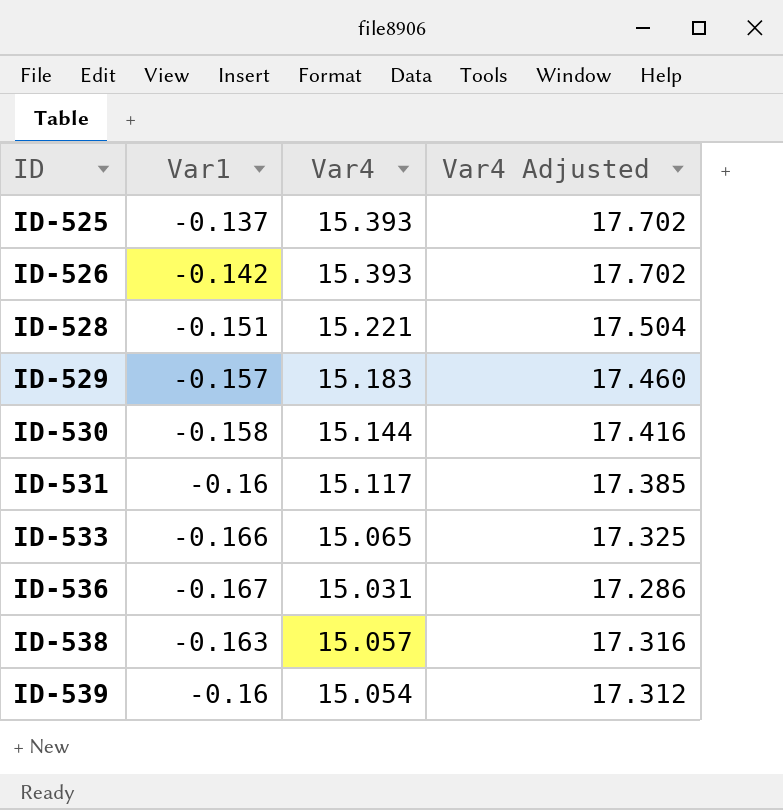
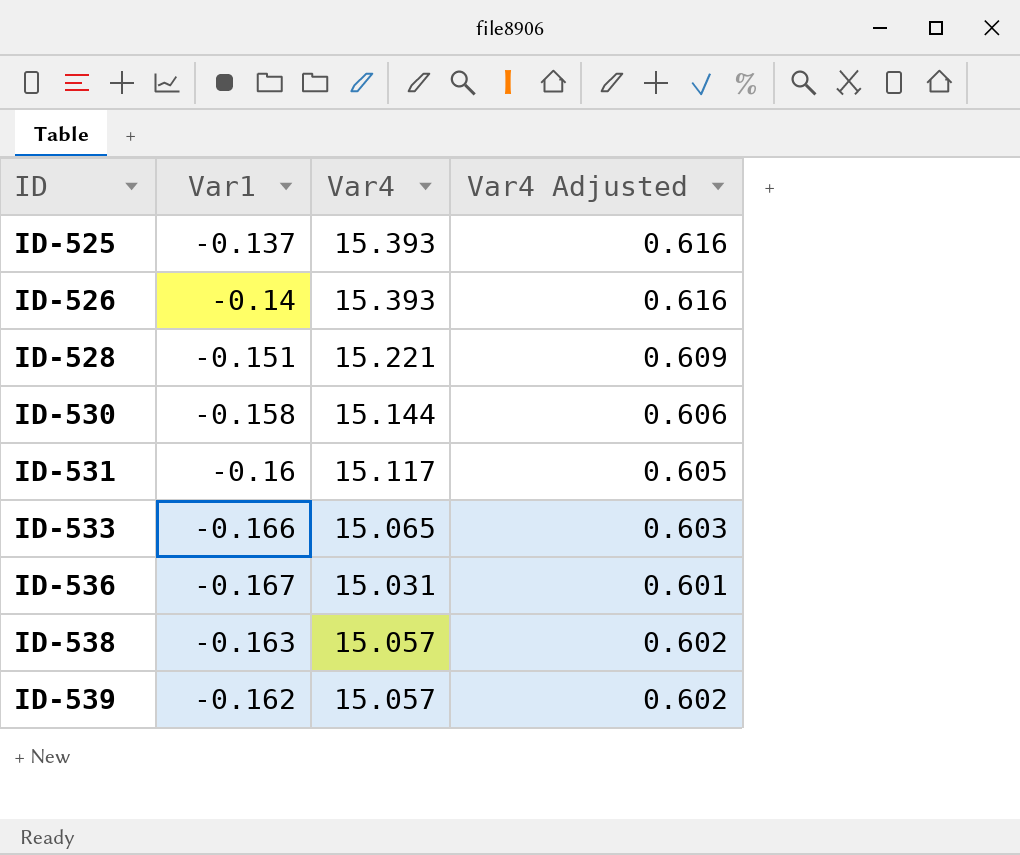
column Var4 Adjusted | formula: [Var4] * 1.15 -> [Var4] * 0.04
row ID-529: -0.157 | 15.183 | 17.460 -> none
ID-526 | Var1: -0.142 -> -0.14
ID-539 | Var1: -0.16 -> -0.162
ID-539 | Var4: 15.054 -> 15.057

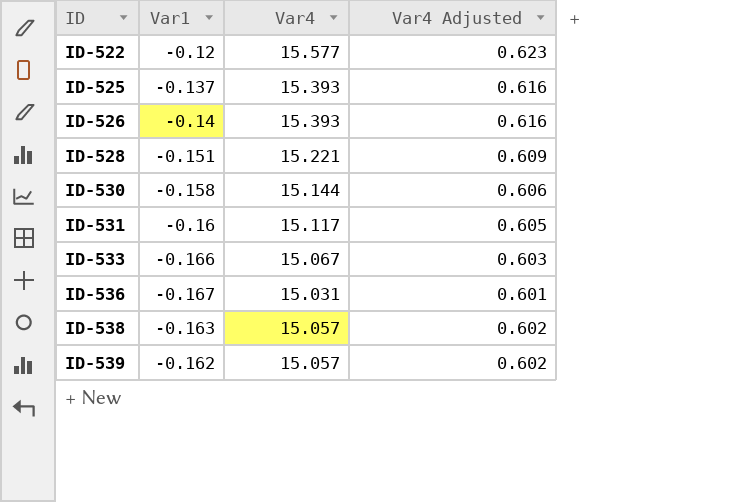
row ID-522: none -> -0.12 | 15.577 | 0.623
ID-533 | Var4: 15.065 -> 15.067

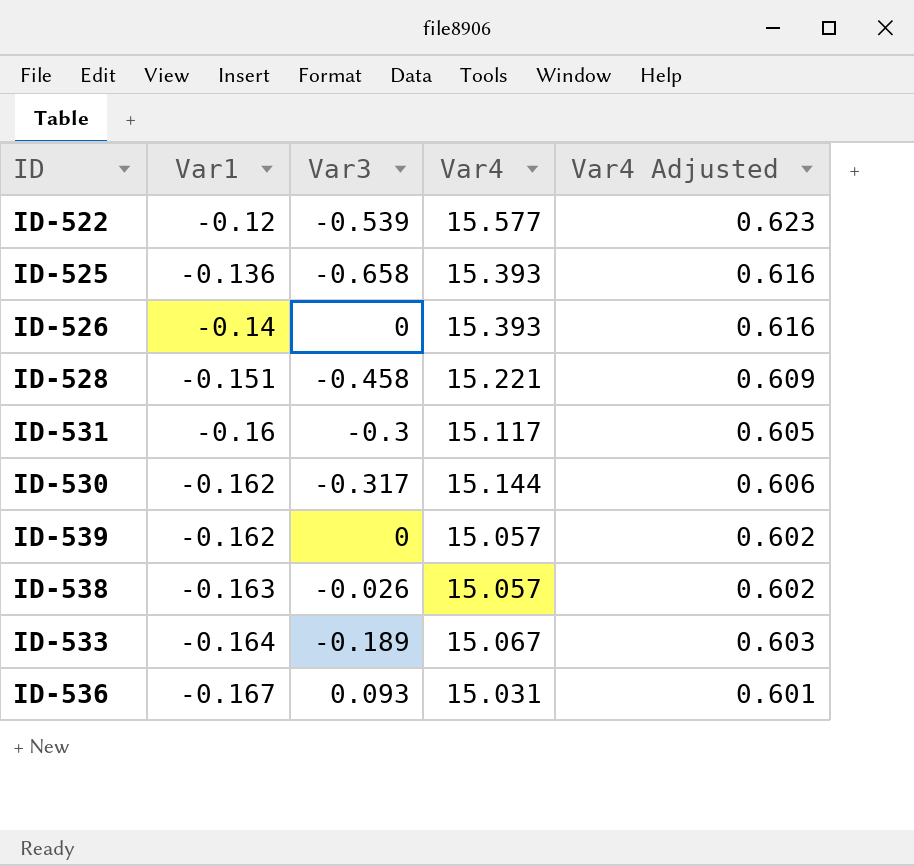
row order: ID ascending -> Var1 descending
column Var3 | position: none -> 3
ID-525 | Var1: -0.137 -> -0.136
ID-530 | Var1: -0.158 -> -0.162
ID-533 | Var1: -0.166 -> -0.164

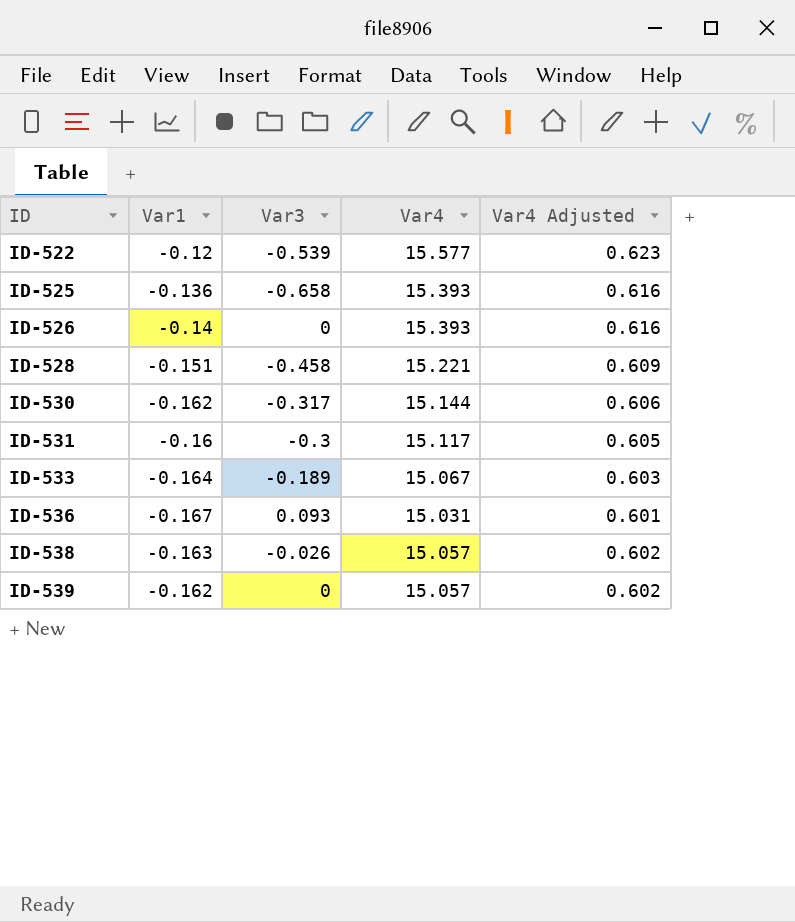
row order: Var1 descending -> ID ascending

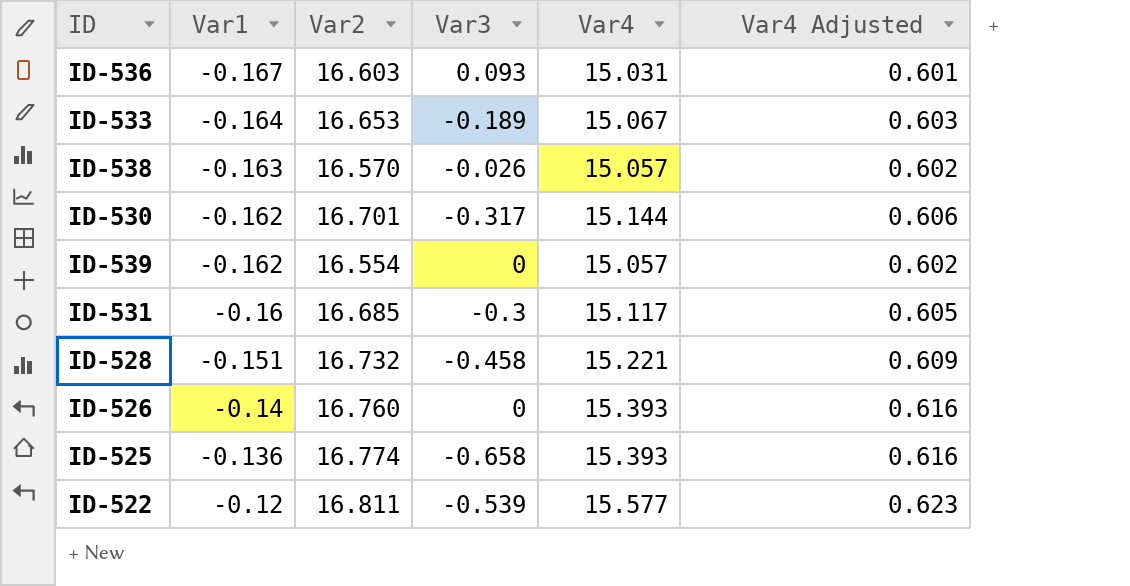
row order: ID ascending -> Var1 ascending
column Var2 | position: none -> 3

